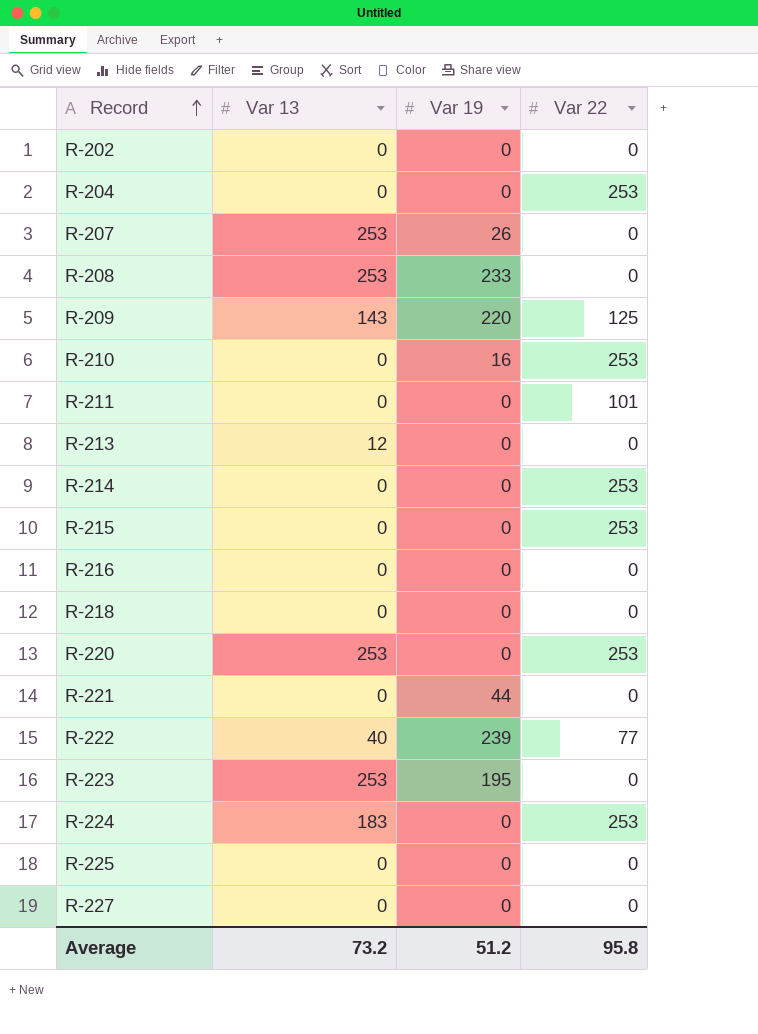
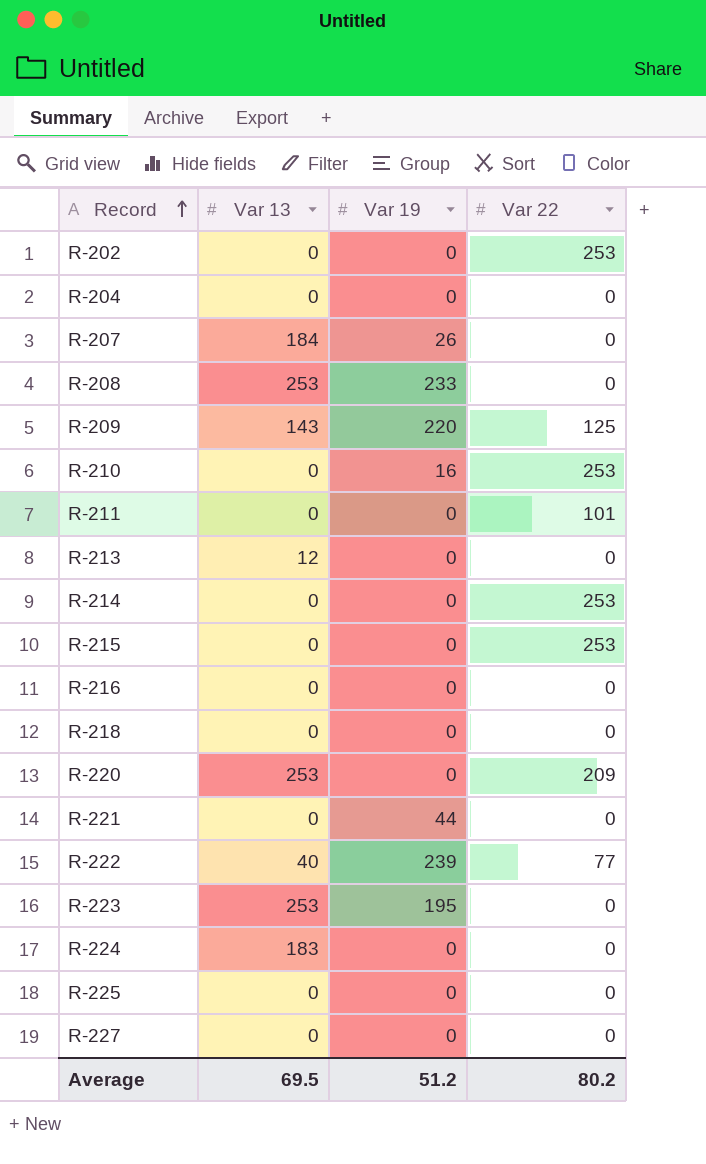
R-202 | Var 22: 0 -> 253
R-204 | Var 22: 253 -> 0
R-207 | Var 13: 253 -> 184
R-220 | Var 22: 253 -> 209
R-224 | Var 22: 253 -> 0
Average | Var 13: 73.2 -> 69.5
Average | Var 22: 95.8 -> 80.2

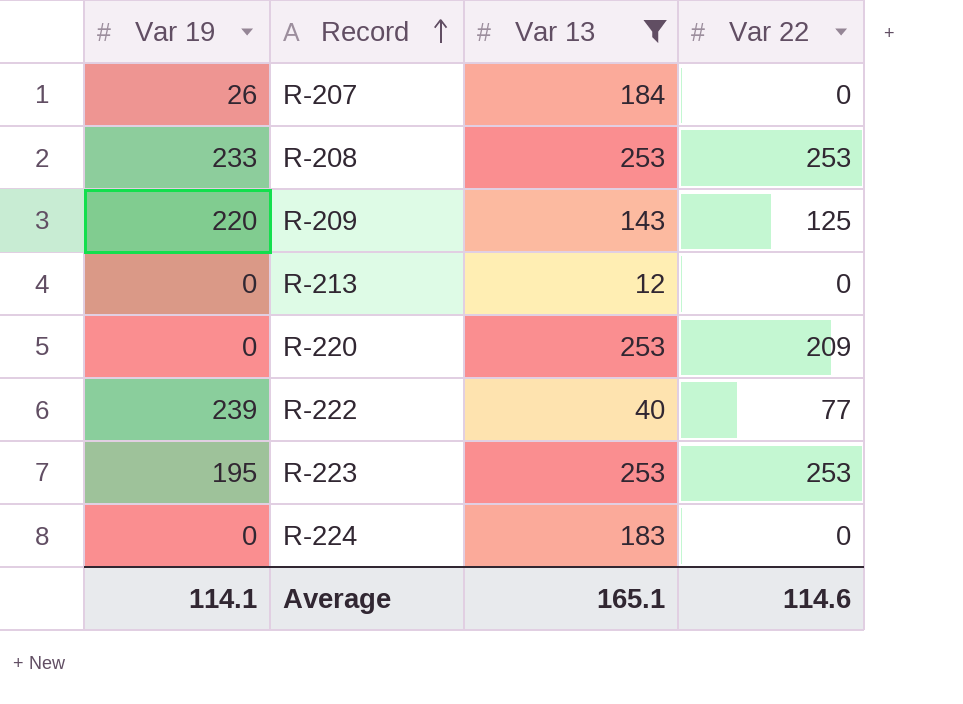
filter: none -> Var 13 != 0
column Var 19 | position: 3 -> 1
R-208 | Var 22: 0 -> 253
R-223 | Var 22: 0 -> 253
Average | Var 19: 51.2 -> 114.1
Average | Var 13: 69.5 -> 165.1
Average | Var 22: 80.2 -> 114.6

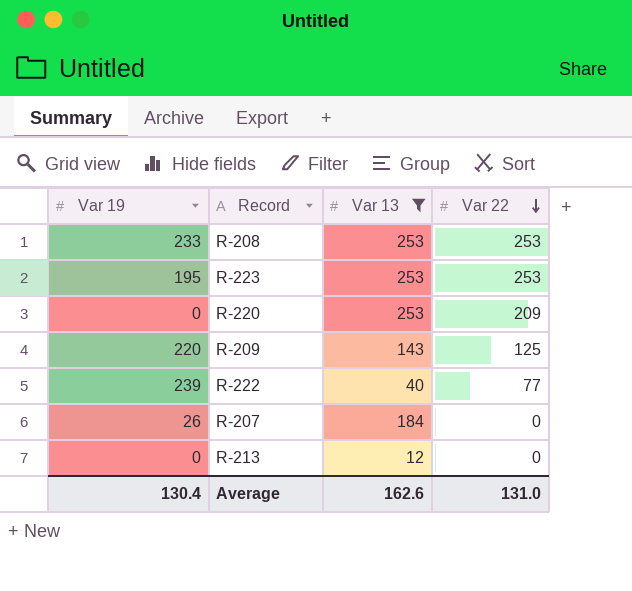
row order: Record ascending -> Var 22 descending
row R-224: 0 | 183 | 0 -> none
Average | Var 19: 114.1 -> 130.4
Average | Var 13: 165.1 -> 162.6
Average | Var 22: 114.6 -> 131.0

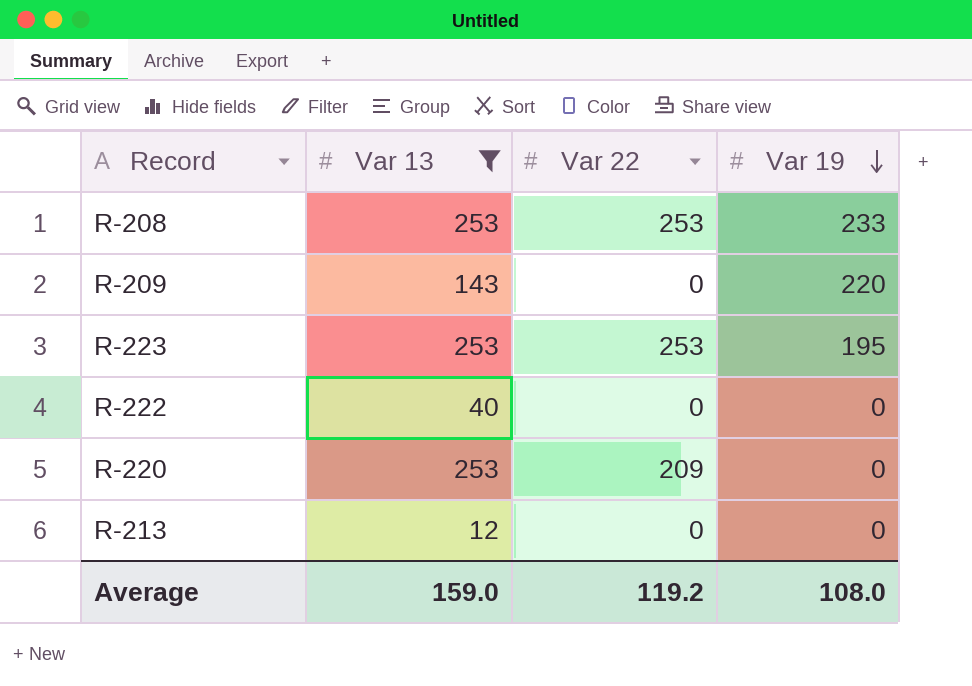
row order: Var 22 descending -> Var 19 descending
column Var 19 | position: 1 -> 4
row R-207: 26 | 184 | 0 -> none
R-209 | Var 22: 125 -> 0
R-222 | Var 22: 77 -> 0
R-222 | Var 19: 239 -> 0
Average | Var 13: 162.6 -> 159.0
Average | Var 22: 131.0 -> 119.2
Average | Var 19: 130.4 -> 108.0

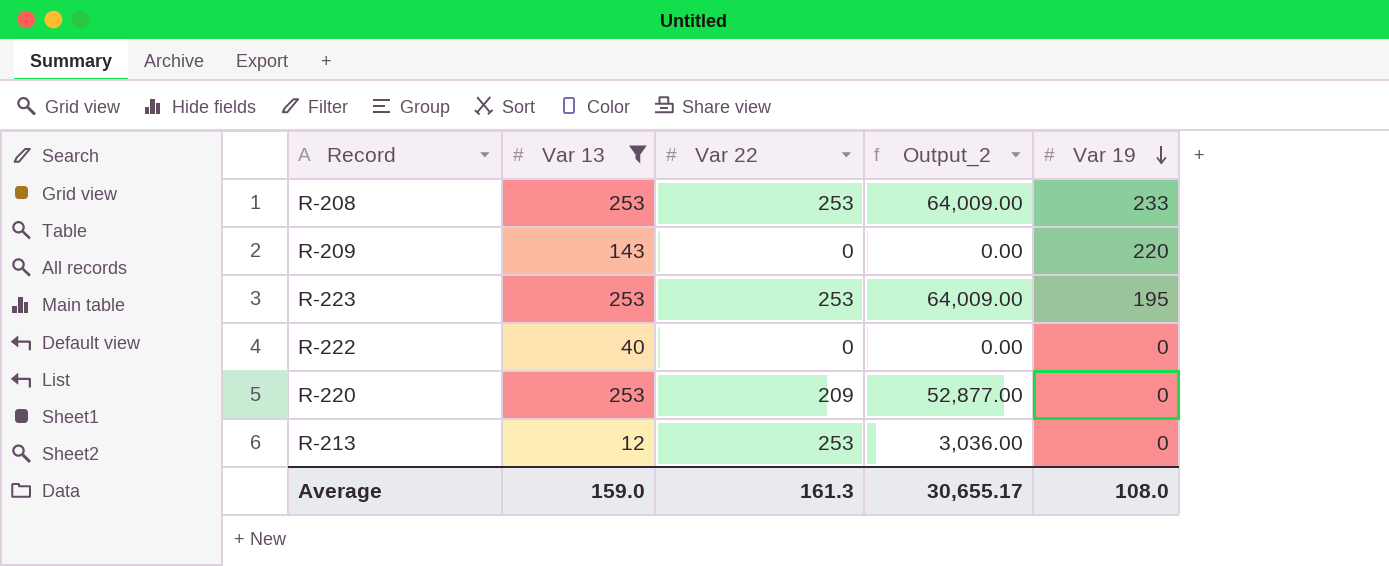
column Output_2 | formula: none -> [Var 13] * [Var 22]
R-213 | Var 22: 0 -> 253
Average | Var 22: 119.2 -> 161.3

